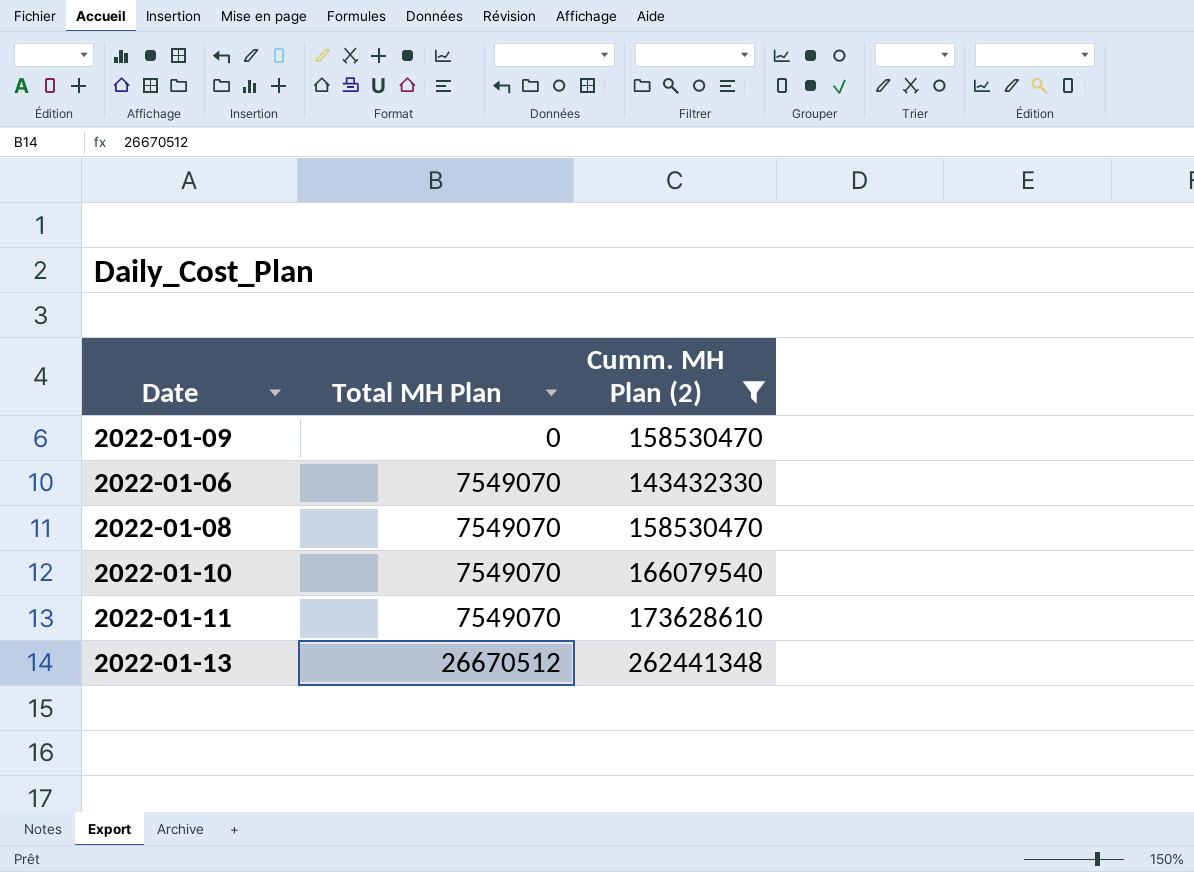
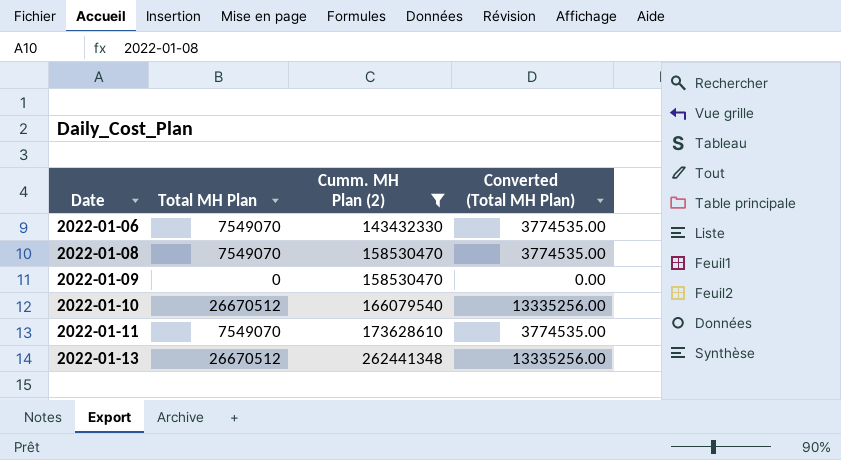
row order: Total MH Plan ascending -> Date ascending
column Converted (Total MH Plan) | formula: none -> [Total MH Plan] * 0.5
2022-01-10 | Total MH Plan: 7549070 -> 26670512

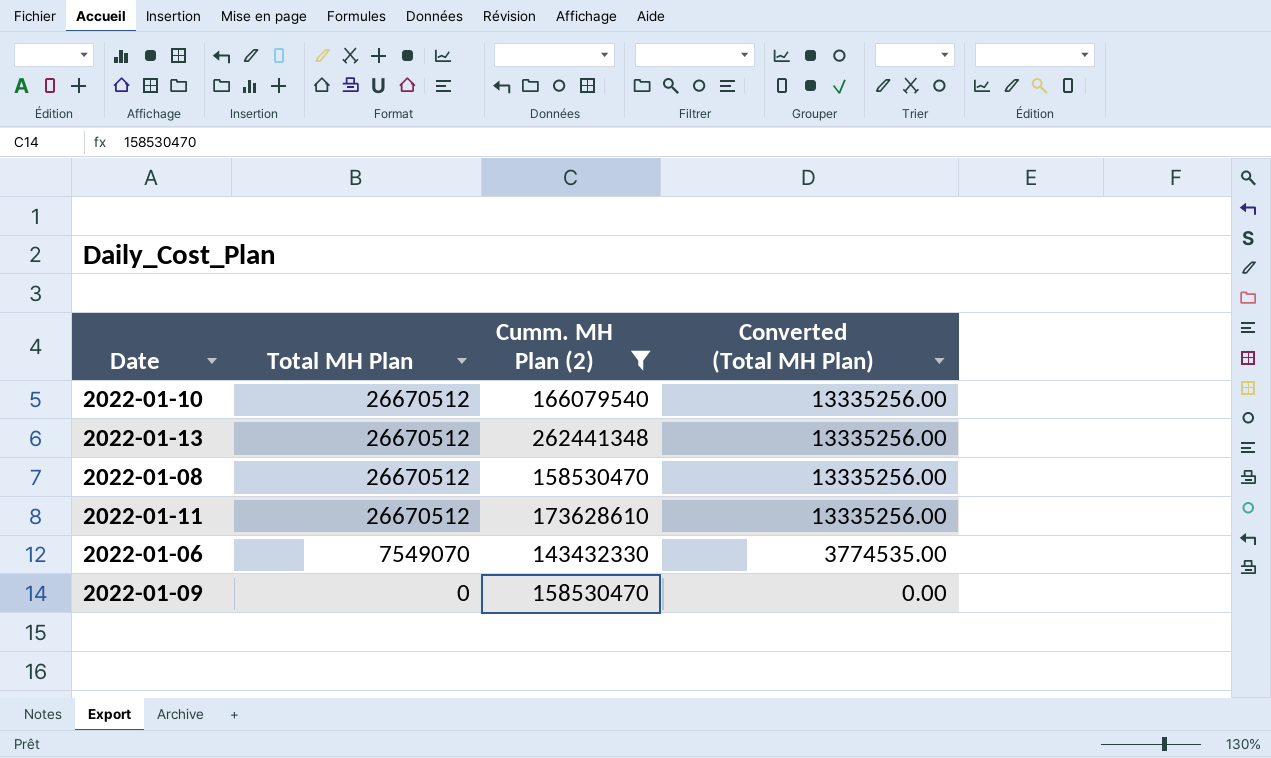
row order: Date ascending -> Total MH Plan descending
2022-01-08 | Total MH Plan: 7549070 -> 26670512
2022-01-08 | Converted (Total MH Plan): 3774535.00 -> 13335256.00
2022-01-11 | Total MH Plan: 7549070 -> 26670512
2022-01-11 | Converted (Total MH Plan): 3774535.00 -> 13335256.00

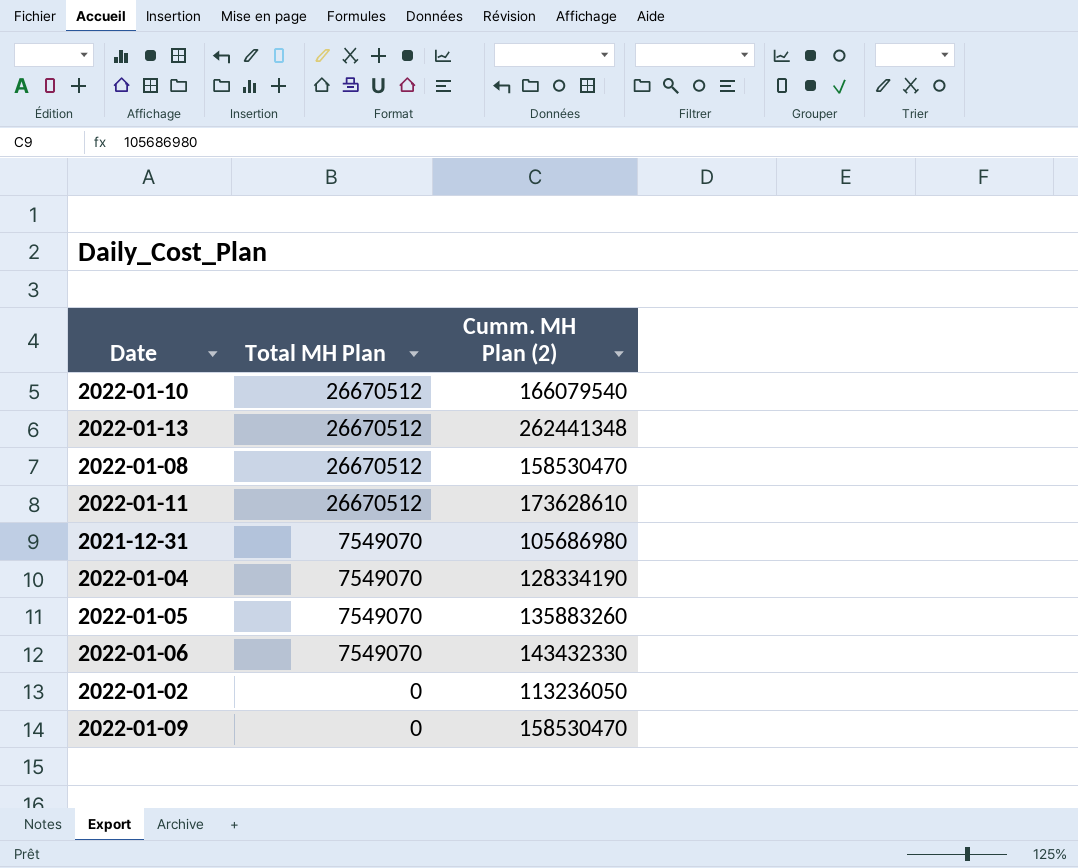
filter: Cumm. MH Plan (2) >= 143432330 -> none
column Converted (Total MH Plan) | formula: [Total MH Plan] * 0.5 -> none

